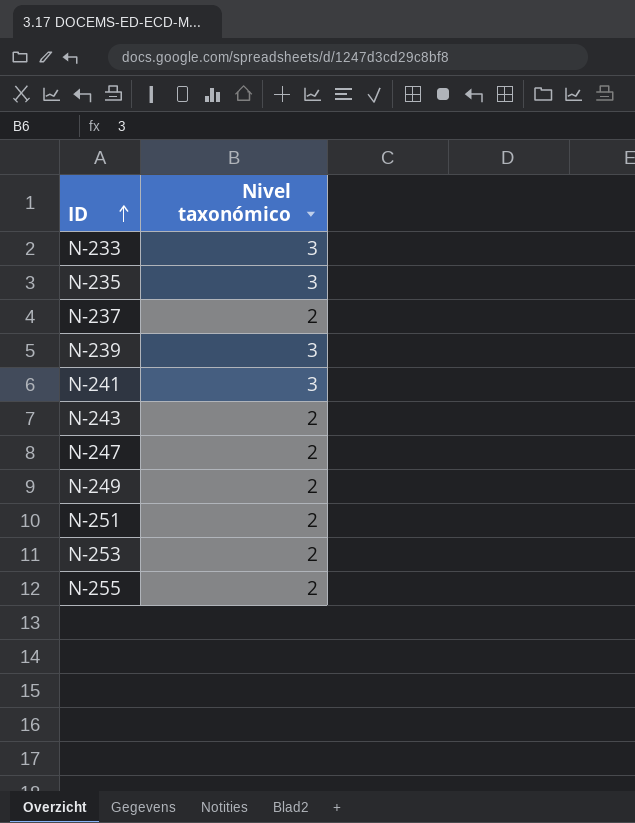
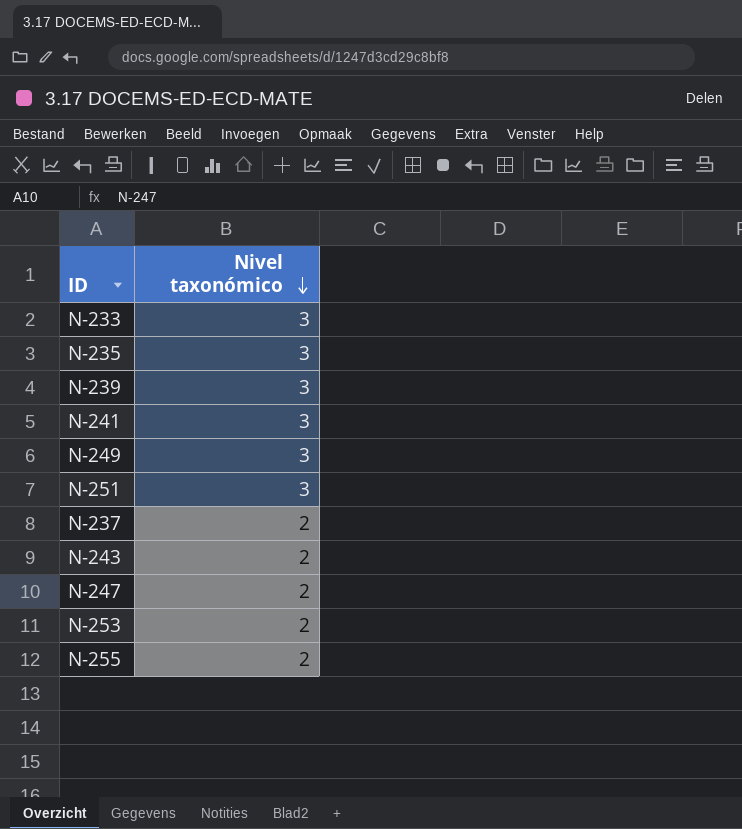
row order: ID ascending -> Nivel taxonómico descending
N-249 | Nivel taxonómico: 2 -> 3
N-251 | Nivel taxonómico: 2 -> 3

